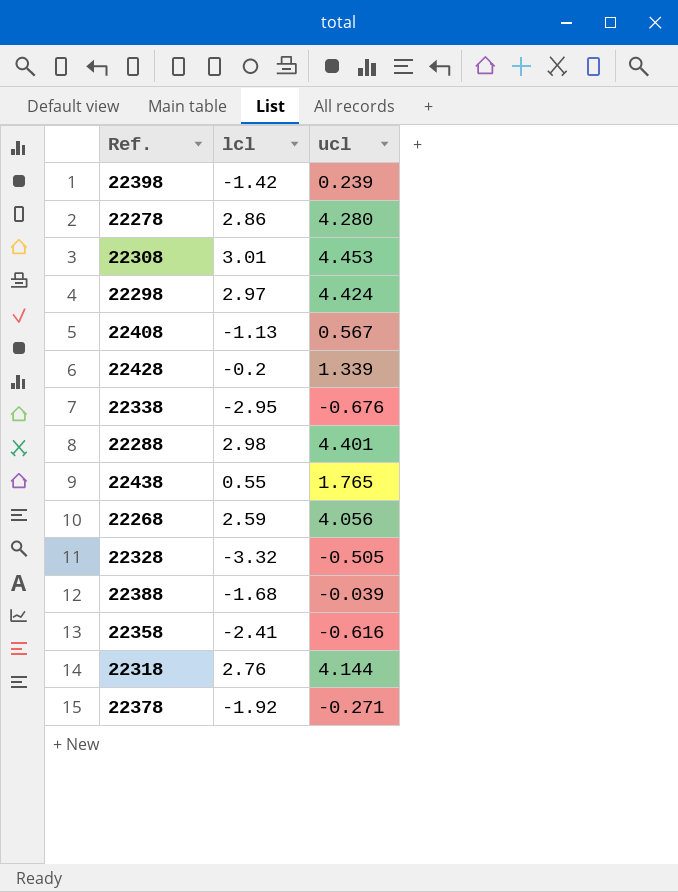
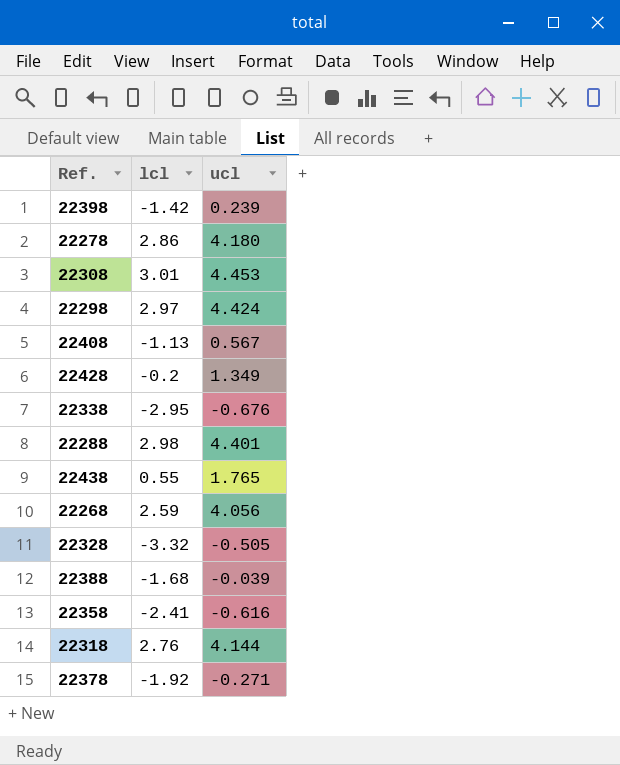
22278 | ucl: 4.280 -> 4.180
22428 | ucl: 1.339 -> 1.349

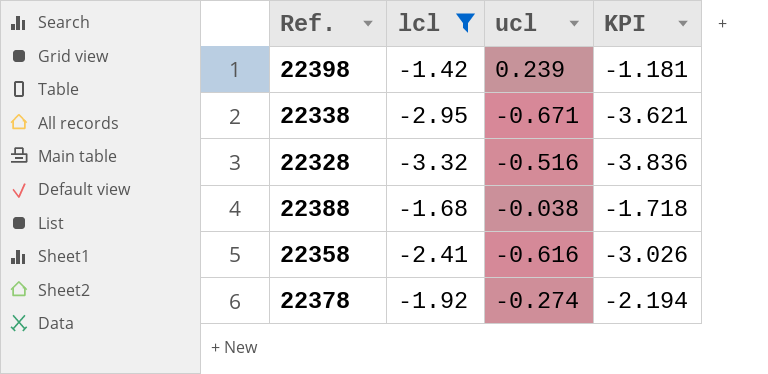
filter: none -> lcl <= -1.42
column KPI | formula: none -> [lcl] + [ucl]
22338 | ucl: -0.676 -> -0.671
22328 | ucl: -0.505 -> -0.516
22388 | ucl: -0.039 -> -0.038
22378 | ucl: -0.271 -> -0.274

